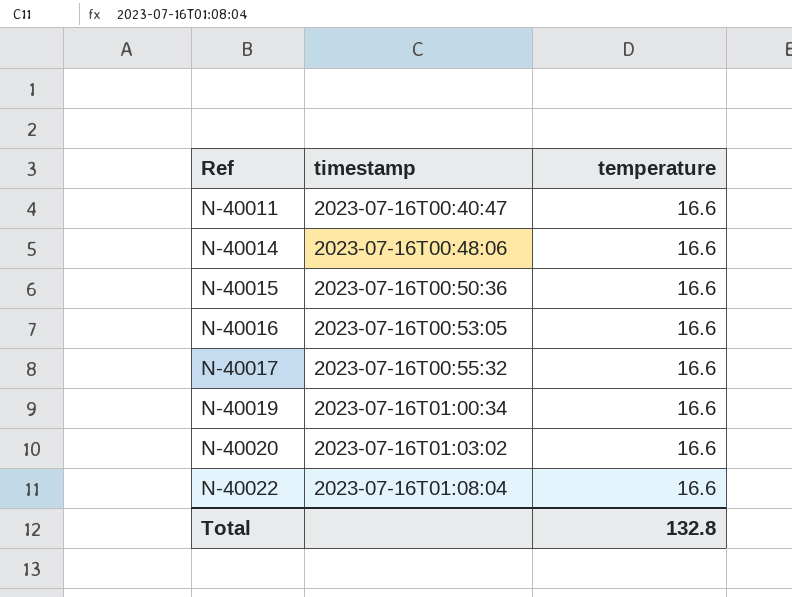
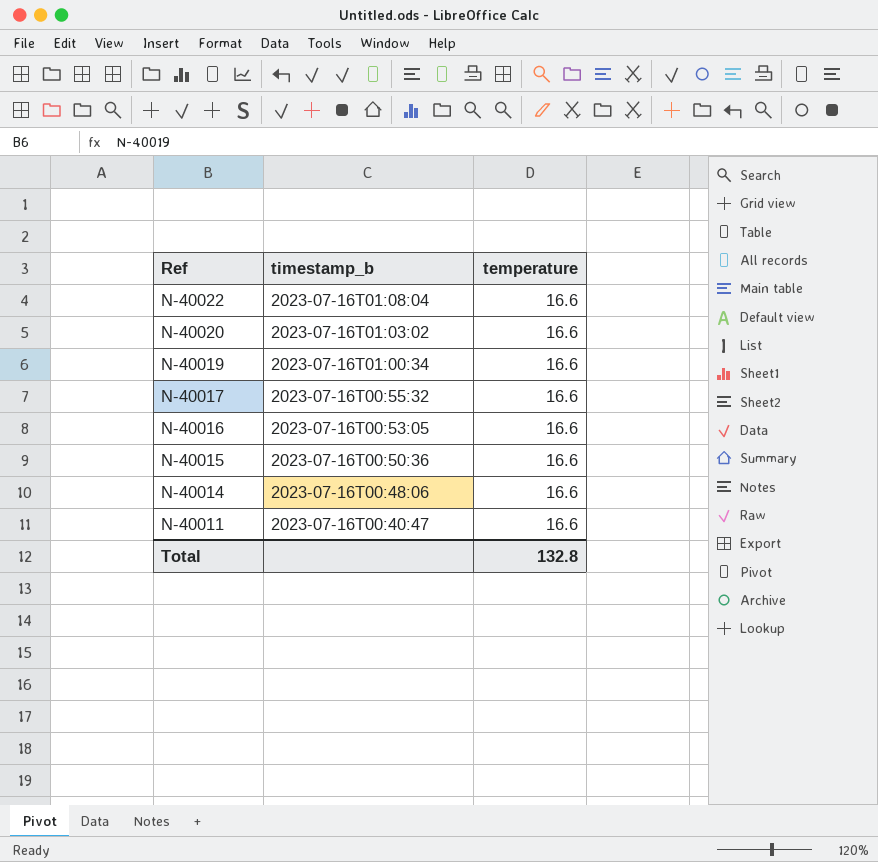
row order: Ref ascending -> Ref descending
column name: timestamp -> timestamp_b

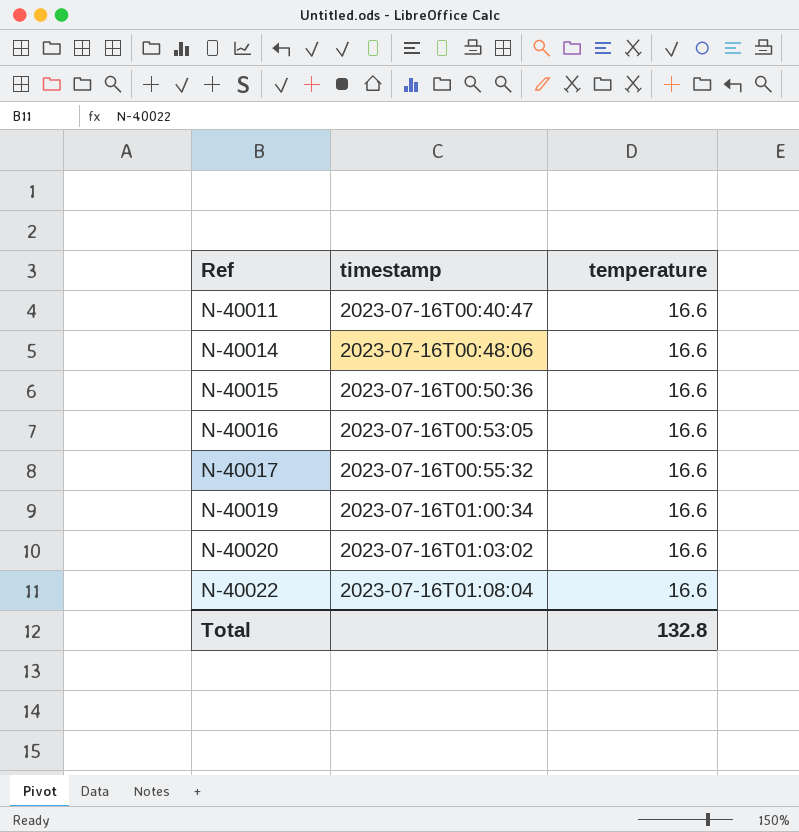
row order: Ref descending -> Ref ascending
column name: timestamp_b -> timestamp

